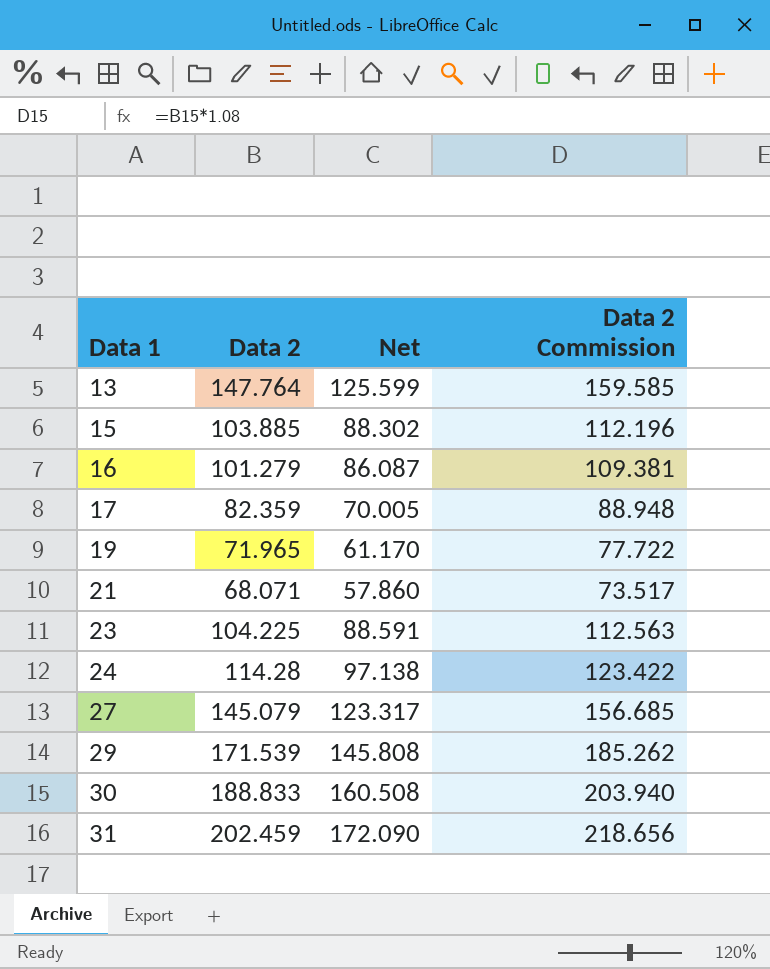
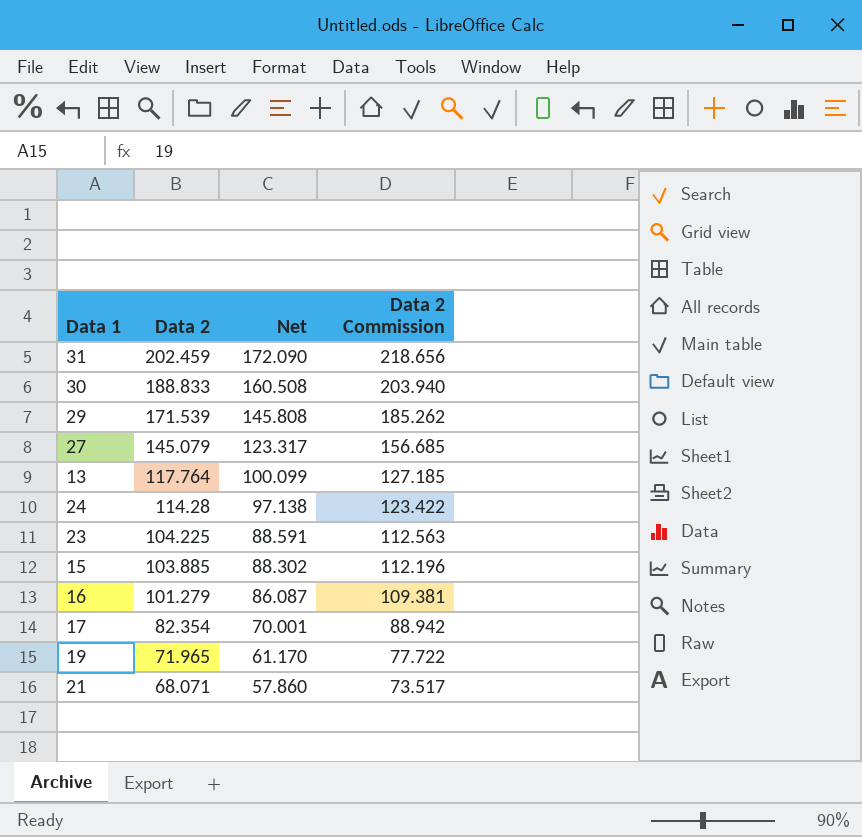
row order: Data 1 ascending -> Data 2 descending
13 | Data 2: 147.764 -> 117.764
13 | Net: 125.599 -> 100.099
13 | Data 2 Commission: 159.585 -> 127.185
17 | Data 2: 82.359 -> 82.354
17 | Net: 70.005 -> 70.001
17 | Data 2 Commission: 88.948 -> 88.942

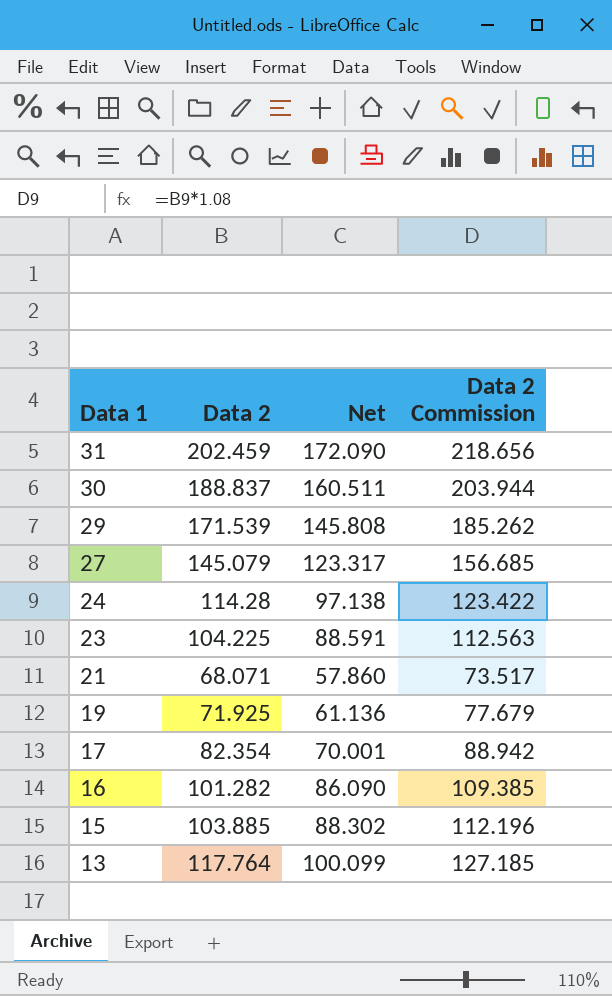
row order: Data 2 descending -> Data 1 descending
30 | Data 2: 188.833 -> 188.837
30 | Net: 160.508 -> 160.511
30 | Data 2 Commission: 203.940 -> 203.944
19 | Data 2: 71.965 -> 71.925
19 | Net: 61.170 -> 61.136
19 | Data 2 Commission: 77.722 -> 77.679
16 | Data 2: 101.279 -> 101.282
16 | Net: 86.087 -> 86.090
16 | Data 2 Commission: 109.381 -> 109.385

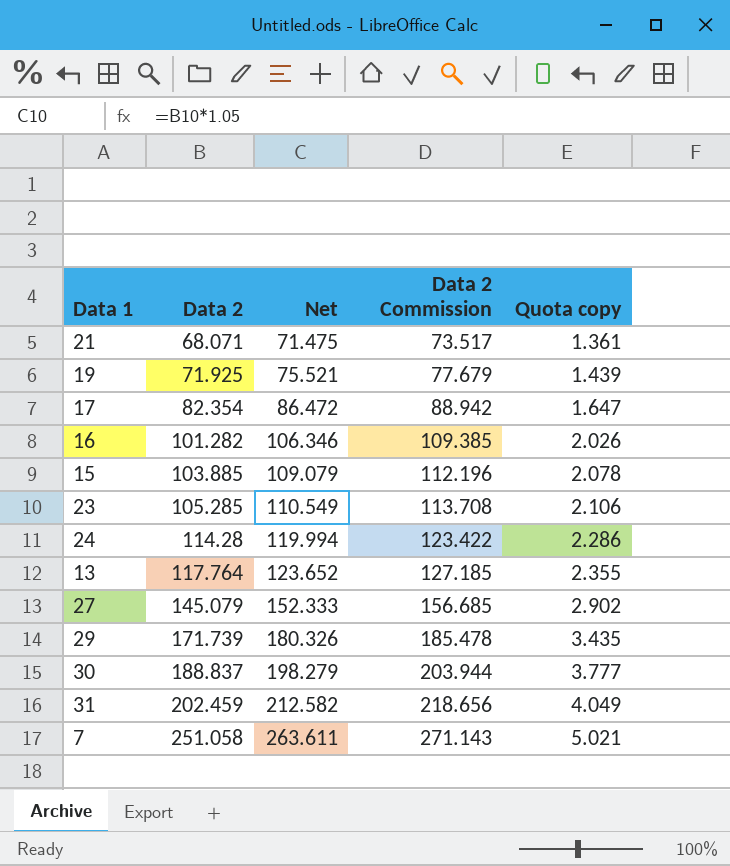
row order: Data 1 descending -> Data 2 ascending
column Net | formula: [Data 2] * 0.85 -> [Data 2] * 1.05
column Quota copy | formula: none -> [Data 2] * 0.02
23 | Data 2: 104.225 -> 105.285
23 | Data 2 Commission: 112.563 -> 113.708
29 | Data 2: 171.539 -> 171.739
29 | Data 2 Commission: 185.262 -> 185.478
row 7: none -> 251.058 | 263.611 | 271.143 | 5.021

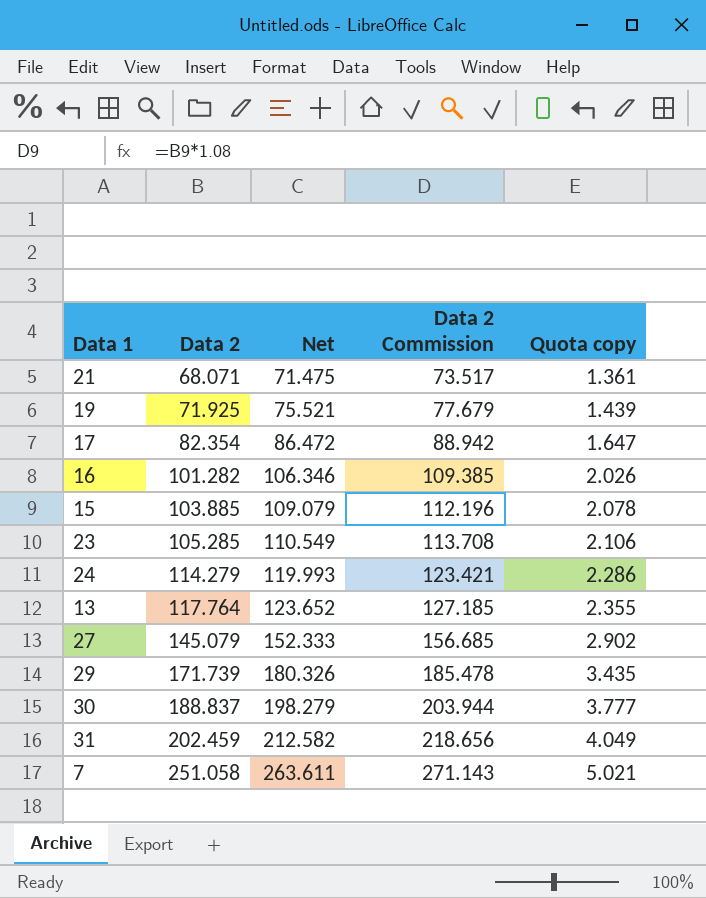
24 | Data 2: 114.28 -> 114.279
24 | Net: 119.994 -> 119.993
24 | Data 2 Commission: 123.422 -> 123.421

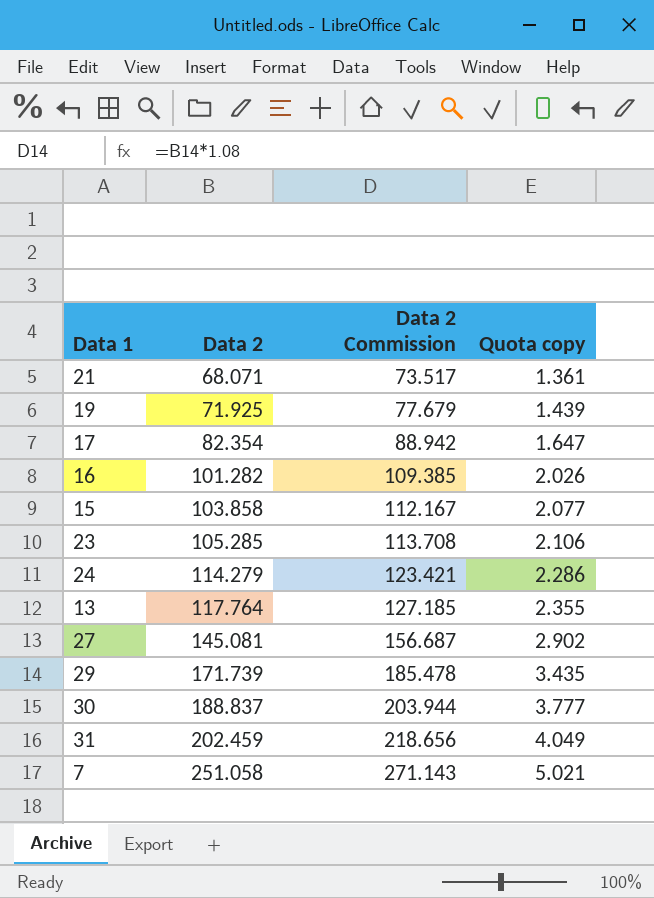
column Net | formula: [Data 2] * 1.05 -> none
15 | Data 2: 103.885 -> 103.858
15 | Data 2 Commission: 112.196 -> 112.167
15 | Quota copy: 2.078 -> 2.077
27 | Data 2: 145.079 -> 145.081
27 | Data 2 Commission: 156.685 -> 156.687

